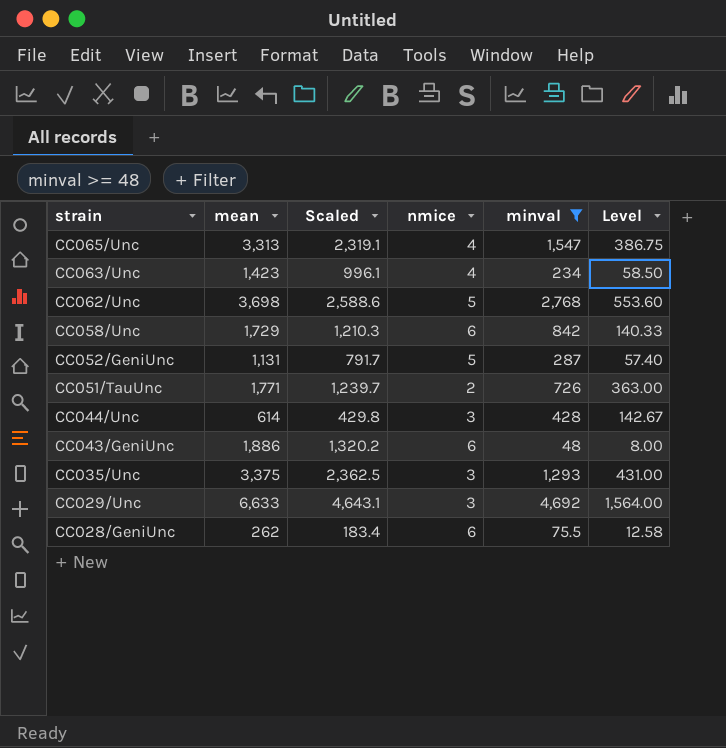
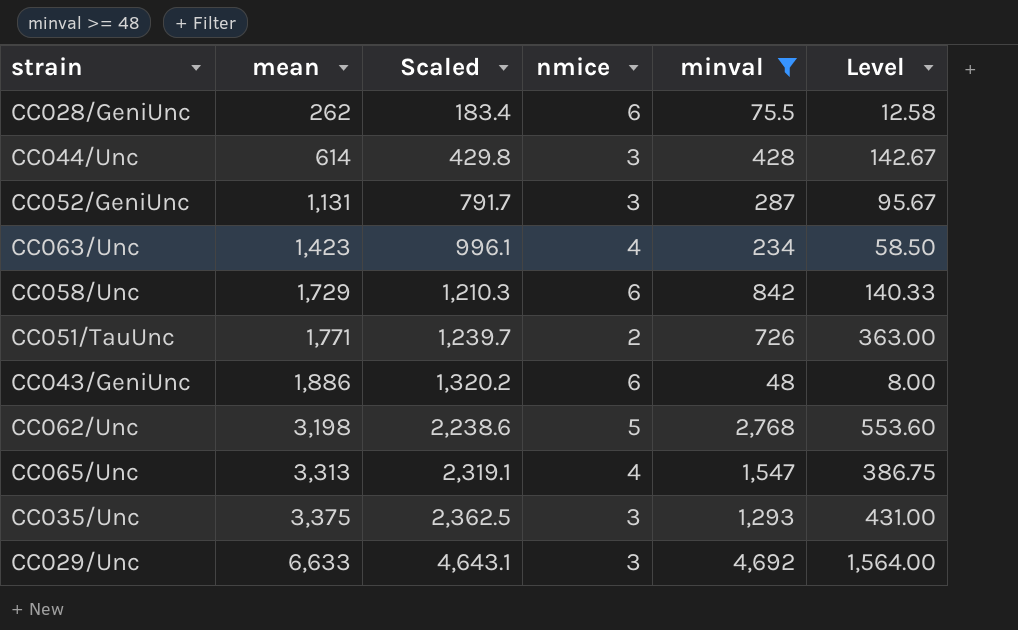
row order: strain descending -> mean ascending
CC052/GeniUnc | nmice: 5 -> 3
CC052/GeniUnc | Level: 57.40 -> 95.67
CC062/Unc | mean: 3,698 -> 3,198
CC062/Unc | Scaled: 2,588.6 -> 2,238.6

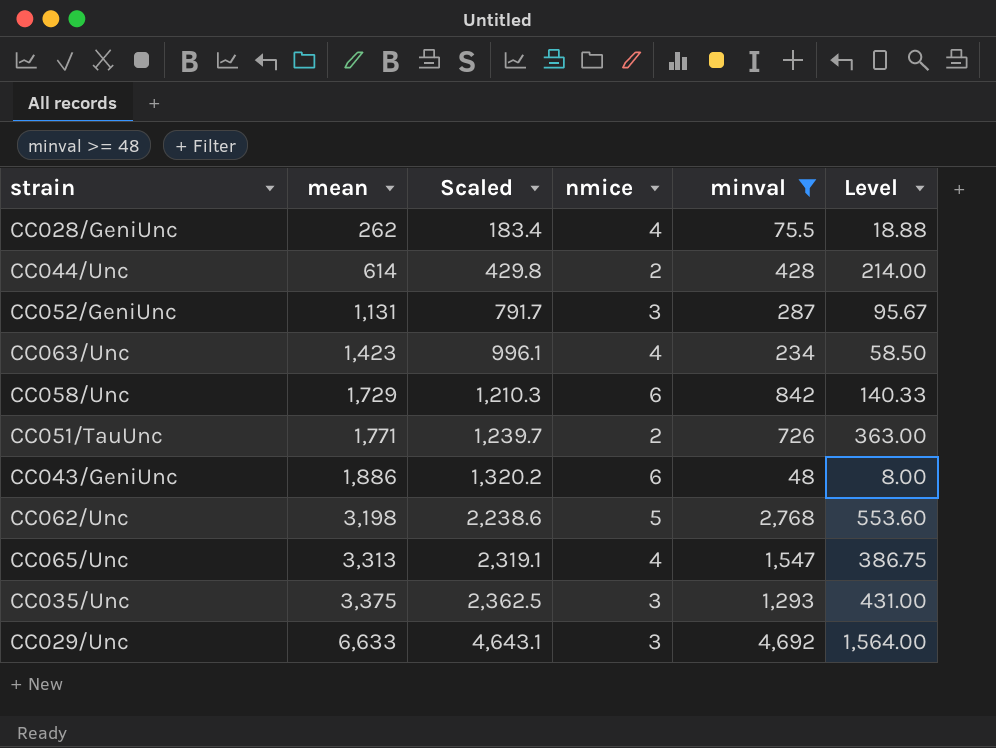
CC028/GeniUnc | nmice: 6 -> 4
CC028/GeniUnc | Level: 12.58 -> 18.88
CC044/Unc | nmice: 3 -> 2
CC044/Unc | Level: 142.67 -> 214.00

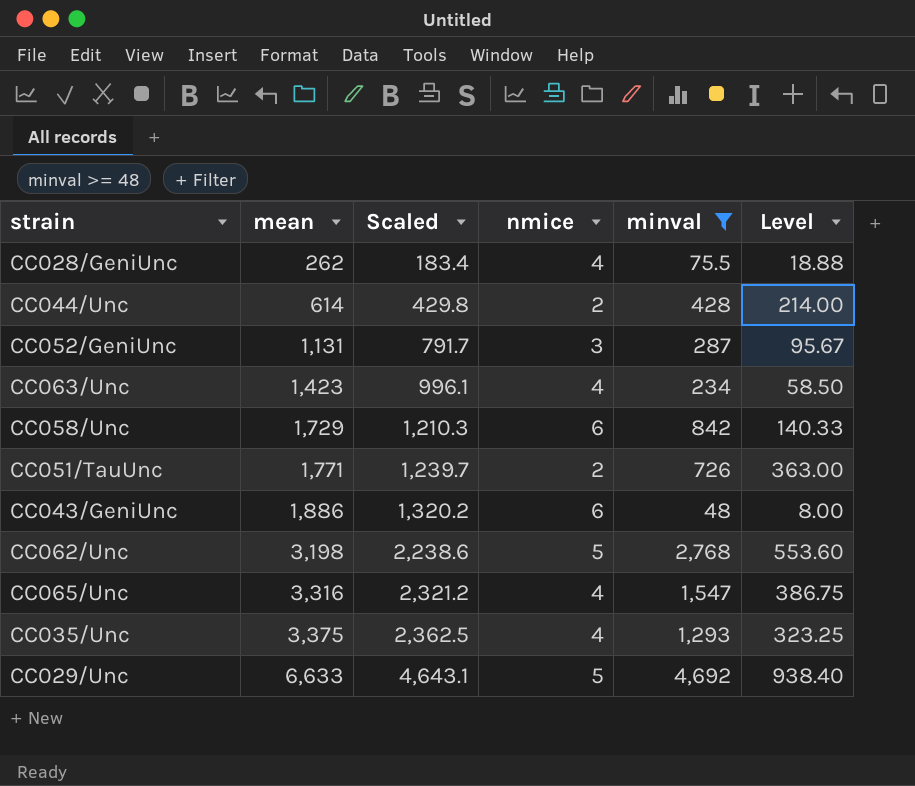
CC065/Unc | mean: 3,313 -> 3,316
CC065/Unc | Scaled: 2,319.1 -> 2,321.2
CC035/Unc | nmice: 3 -> 4
CC035/Unc | Level: 431.00 -> 323.25
CC029/Unc | nmice: 3 -> 5
CC029/Unc | Level: 1,564.00 -> 938.40

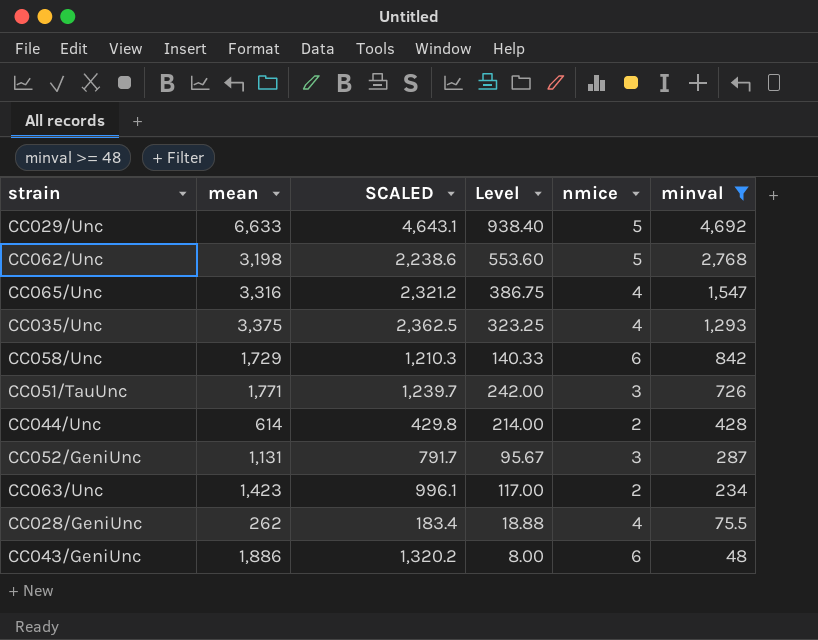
row order: mean ascending -> minval descending
column name: Scaled -> SCALED
column Level | position: 6 -> 4
CC051/TauUnc | Level: 363.00 -> 242.00
CC051/TauUnc | nmice: 2 -> 3
CC063/Unc | Level: 58.50 -> 117.00
CC063/Unc | nmice: 4 -> 2

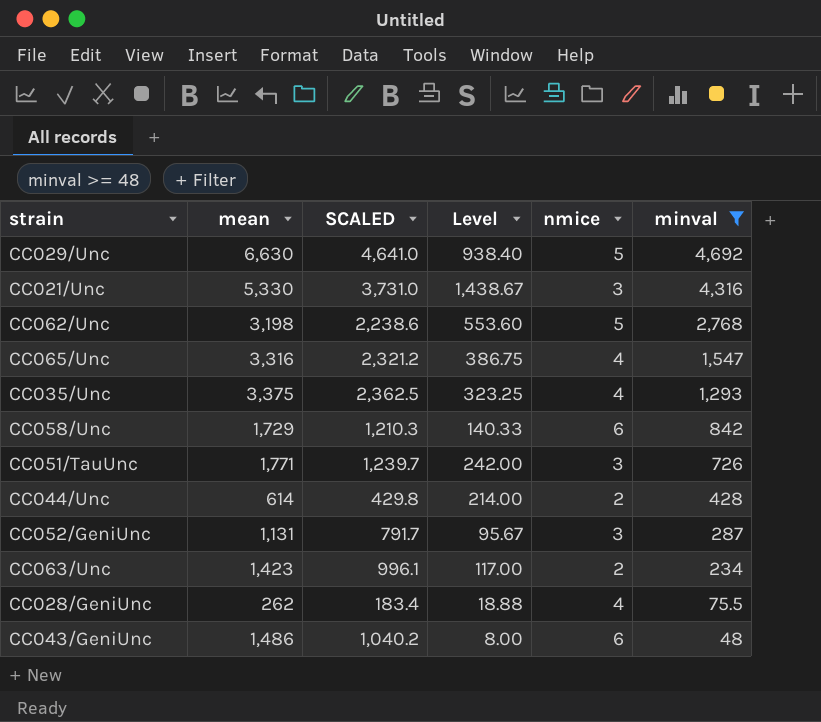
CC029/Unc | mean: 6,633 -> 6,630
CC029/Unc | SCALED: 4,643.1 -> 4,641.0
row CC021/Unc: none -> 5,330 | 3,731.0 | 1,438.67 | 3 | 4,316
CC043/GeniUnc | mean: 1,886 -> 1,486
CC043/GeniUnc | SCALED: 1,320.2 -> 1,040.2

